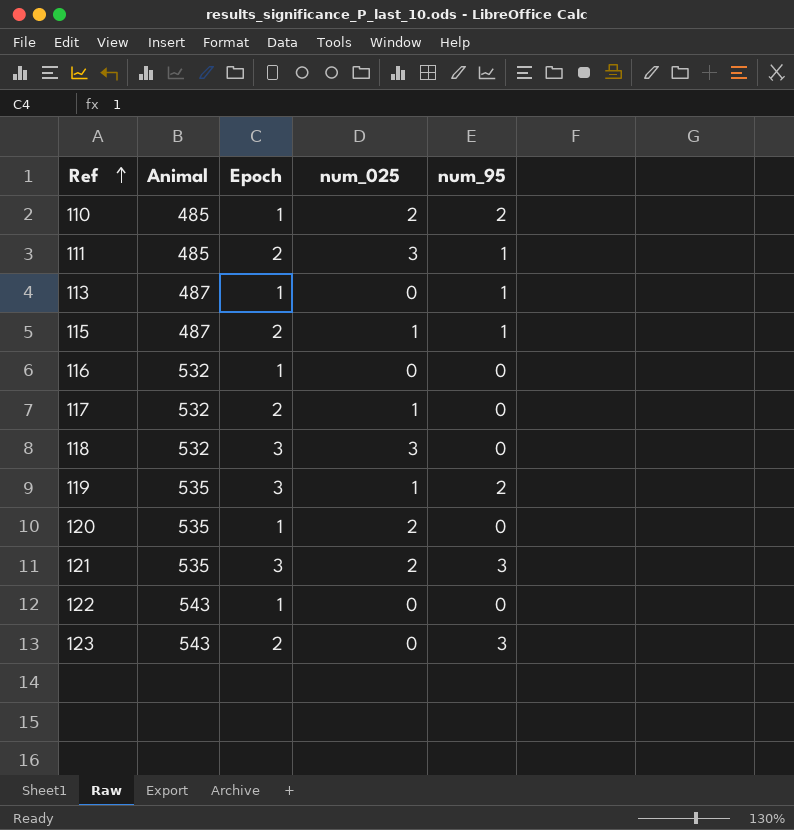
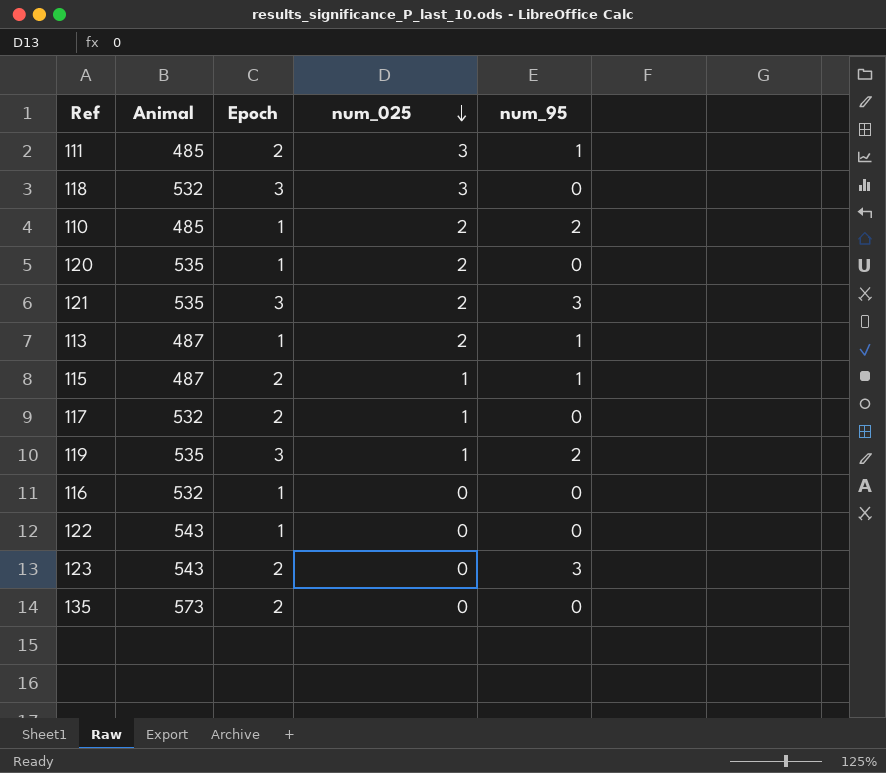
row order: Ref ascending -> num_025 descending
113 | num_025: 0 -> 2
row 135: none -> 573 | 2 | 0 | 0

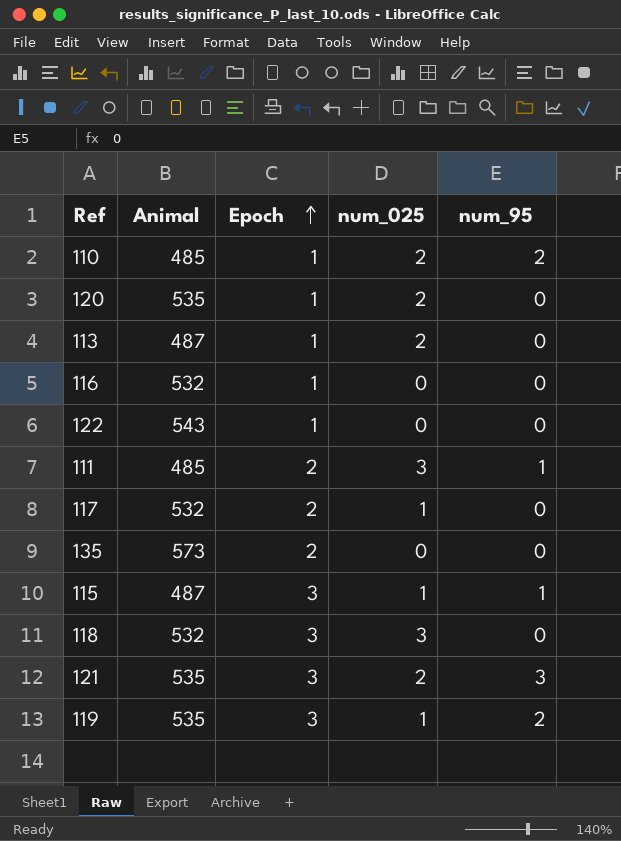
row order: num_025 descending -> Epoch ascending
row 123: 543 | 2 | 0 | 3 -> none
113 | num_95: 1 -> 0
115 | Epoch: 2 -> 3

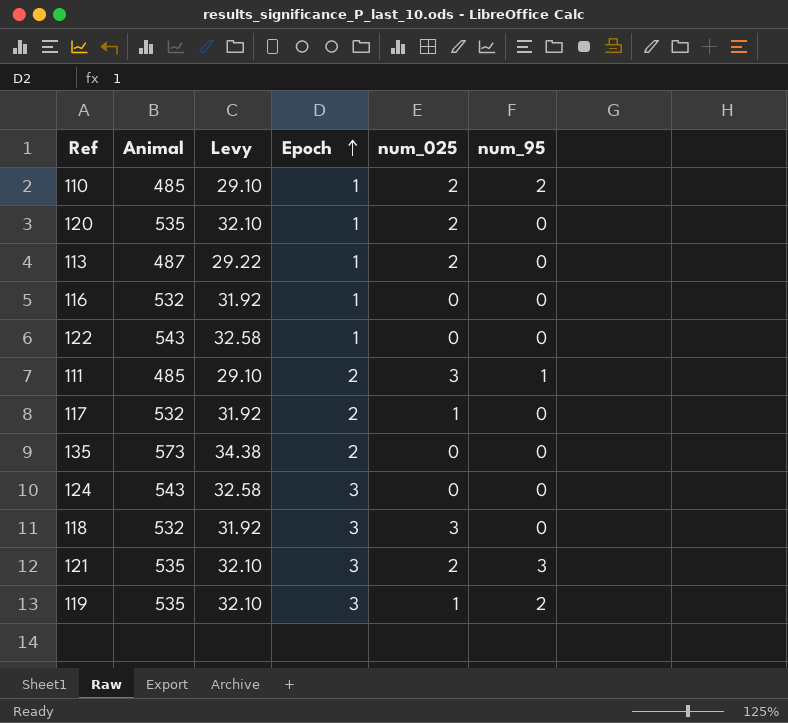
column Levy | formula: none -> [Animal] * 0.06
row 115: 487 | 3 | 1 | 1 -> none
row 124: none -> 543 | 32.58 | 3 | 0 | 0

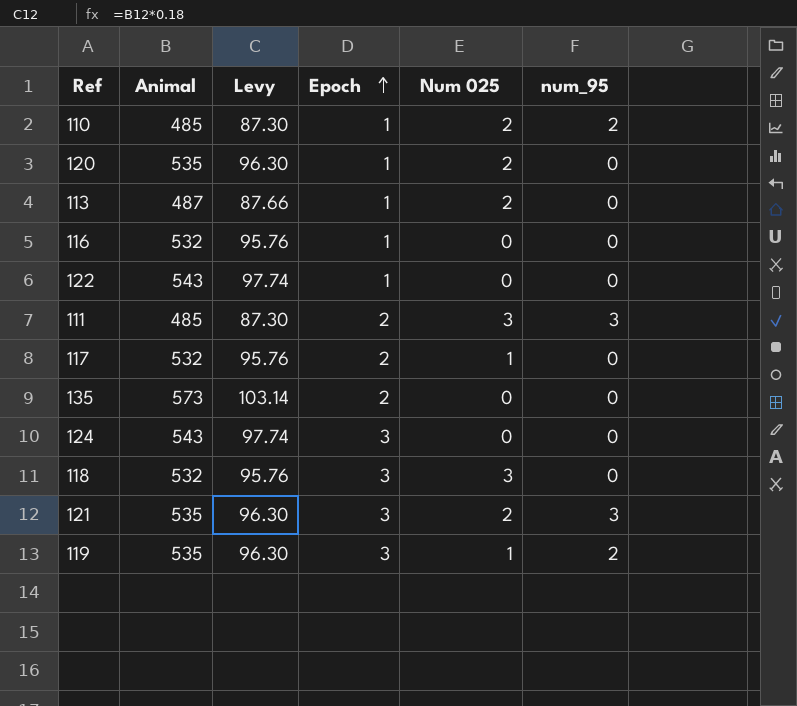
column Levy | formula: [Animal] * 0.06 -> [Animal] * 0.18
column name: num_025 -> Num 025
111 | num_95: 1 -> 3

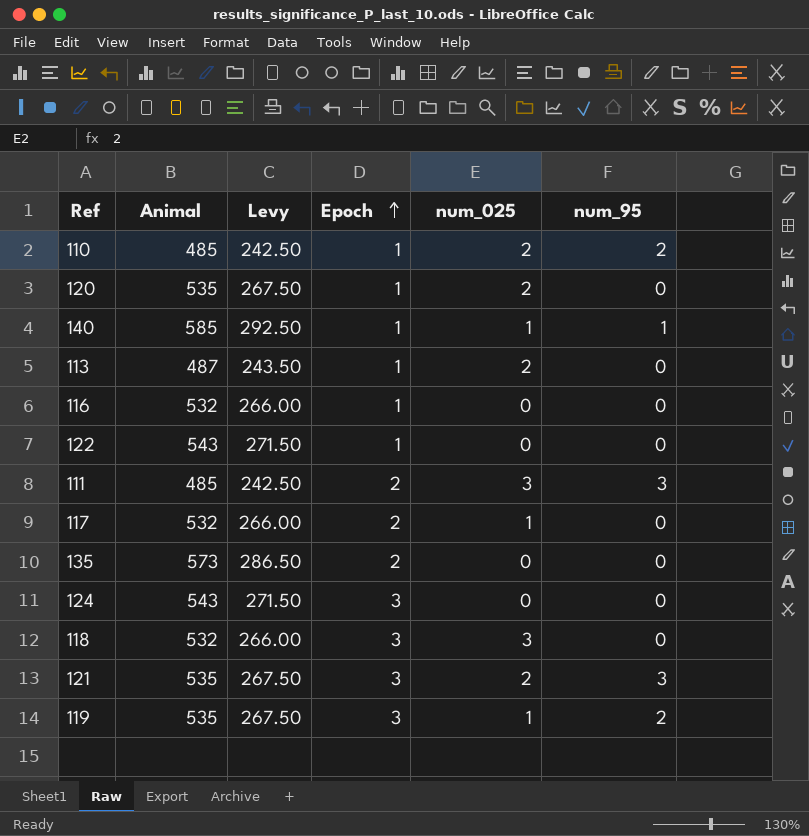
column Levy | formula: [Animal] * 0.18 -> [Animal] * 0.5
column name: Num 025 -> num_025
row 140: none -> 585 | 292.50 | 1 | 1 | 1

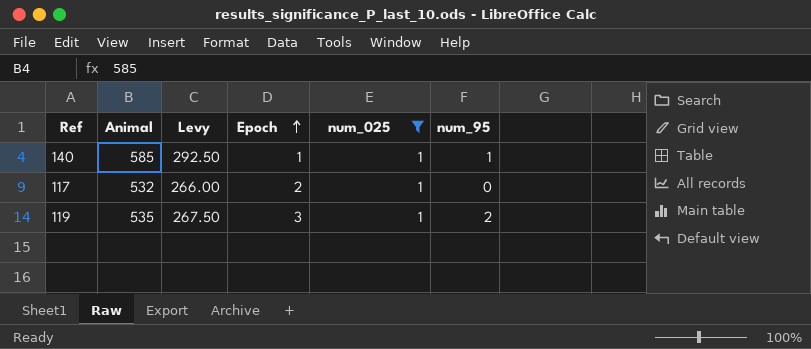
filter: none -> num_025 = 1

